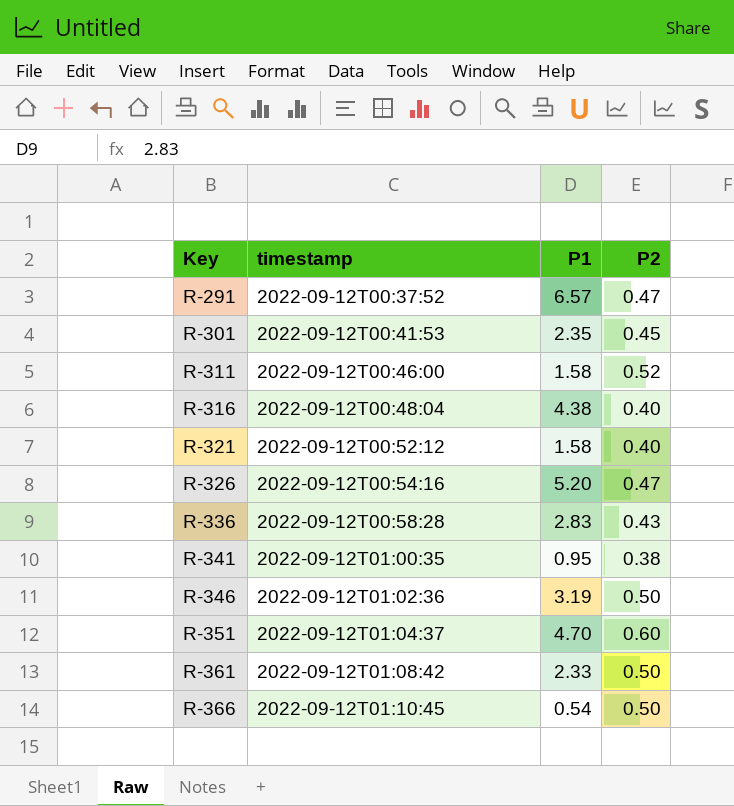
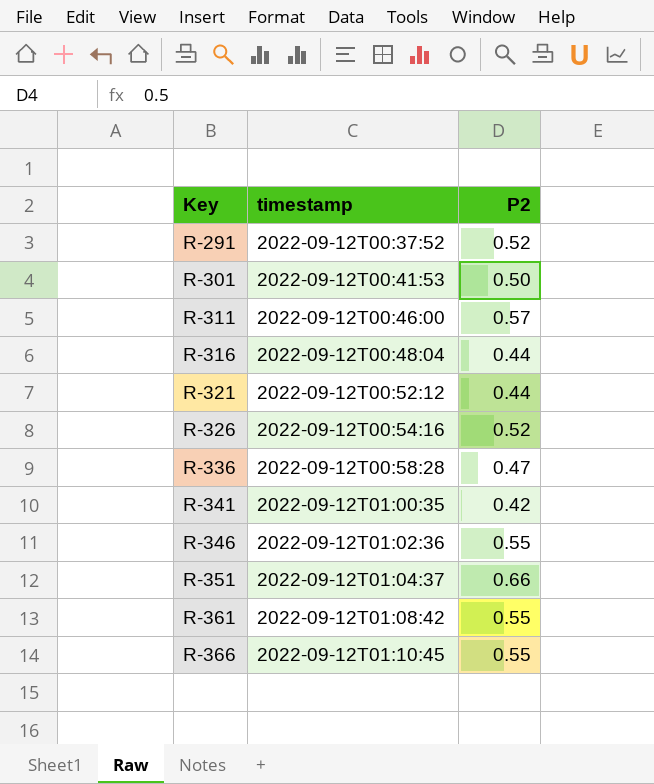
column P1 | position: 3 -> none
R-291 | P2: 0.47 -> 0.52
R-301 | P2: 0.45 -> 0.50
R-311 | P2: 0.52 -> 0.57
R-316 | P2: 0.40 -> 0.44
R-321 | P2: 0.40 -> 0.44
R-326 | P2: 0.47 -> 0.52
R-336 | P2: 0.43 -> 0.47
R-341 | P2: 0.38 -> 0.42
R-346 | P2: 0.50 -> 0.55
R-351 | P2: 0.60 -> 0.66
R-361 | P2: 0.50 -> 0.55
R-366 | P2: 0.50 -> 0.55

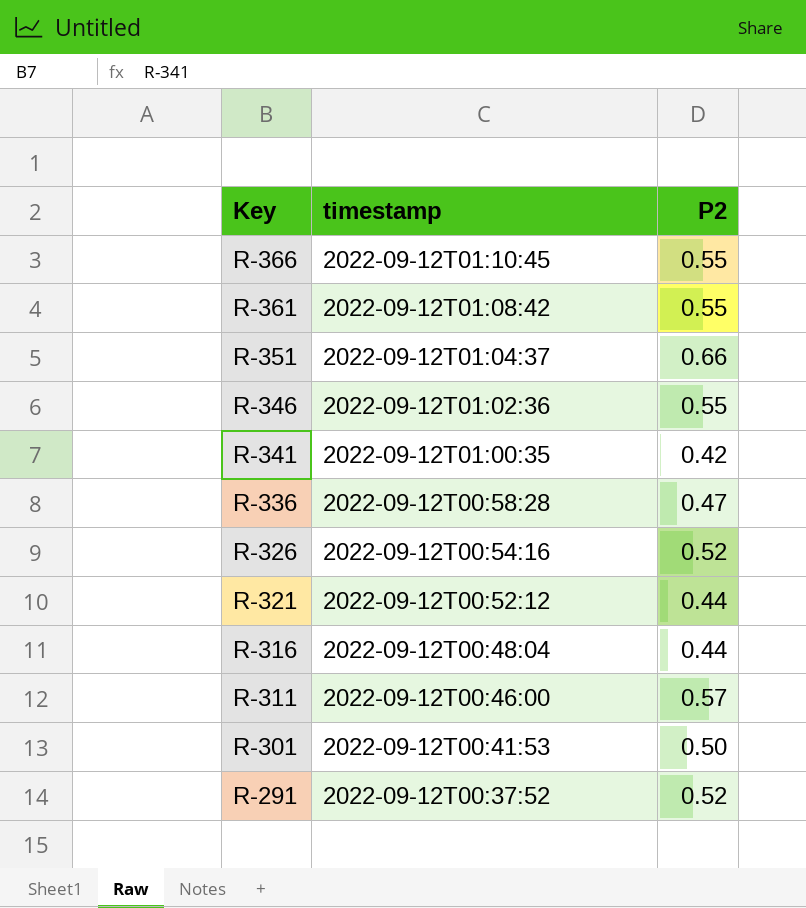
row order: Key ascending -> Key descending

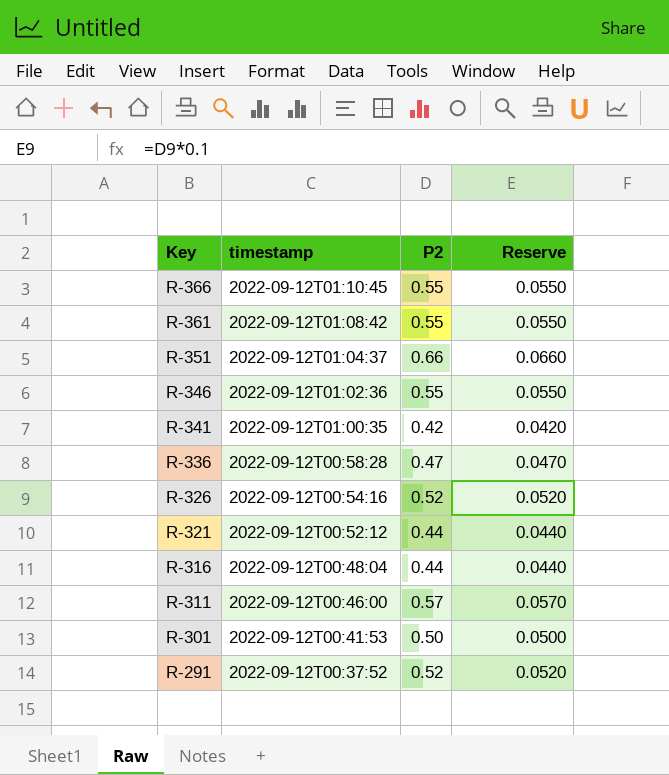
column Reserve | formula: none -> [P2] * 0.1

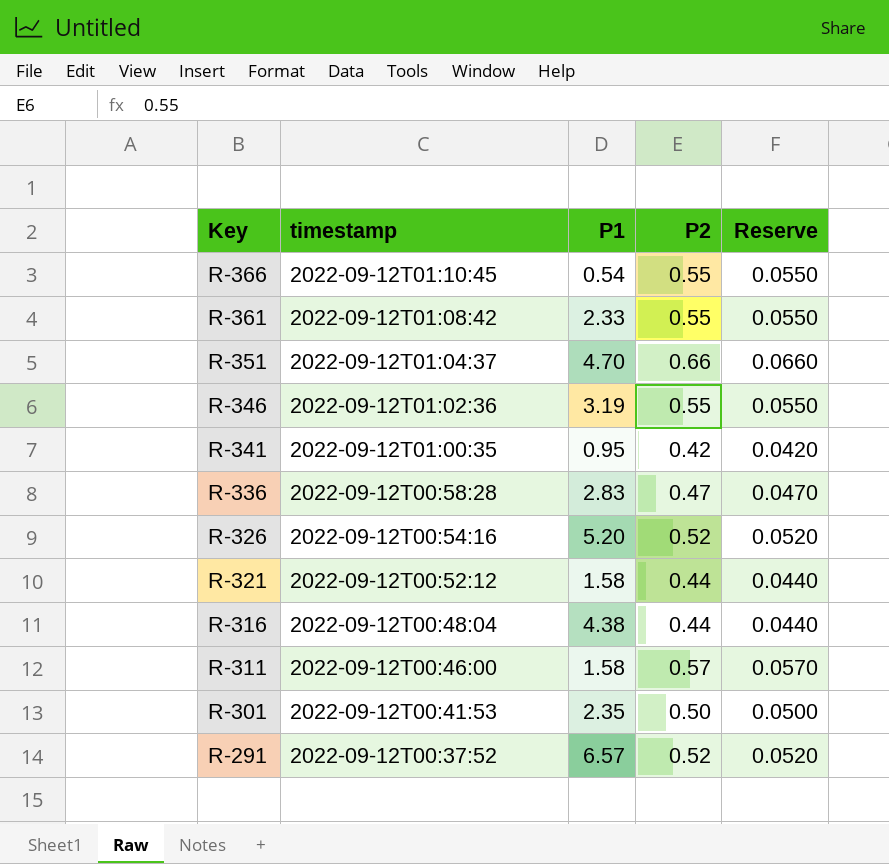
column P1 | position: none -> 3

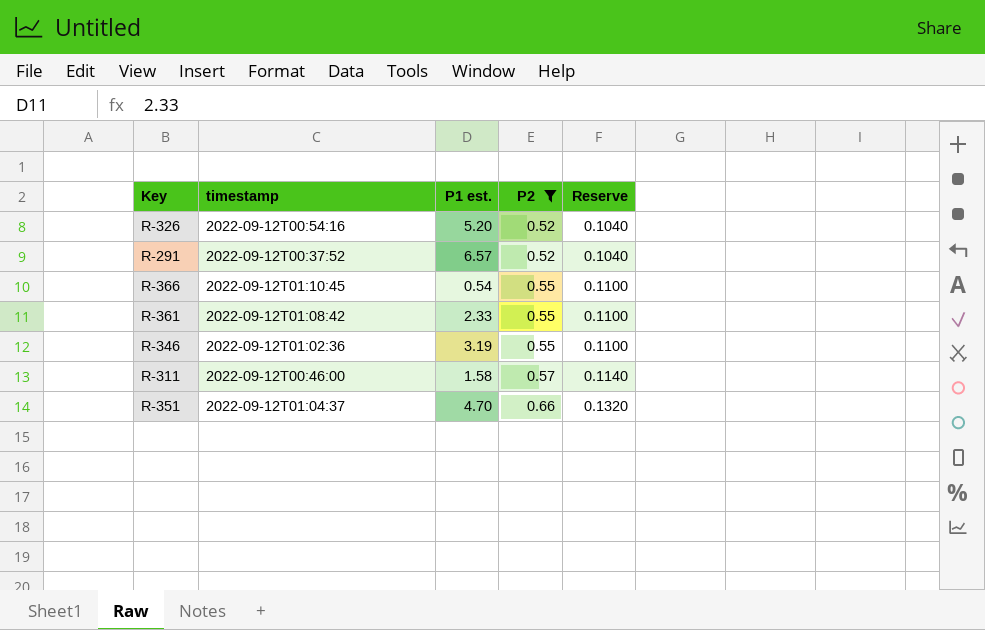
filter: none -> P2 >= 0.52
row order: Key descending -> P2 ascending
column name: P1 -> P1 est.
column Reserve | formula: [P2] * 0.1 -> [P2] * 0.2

